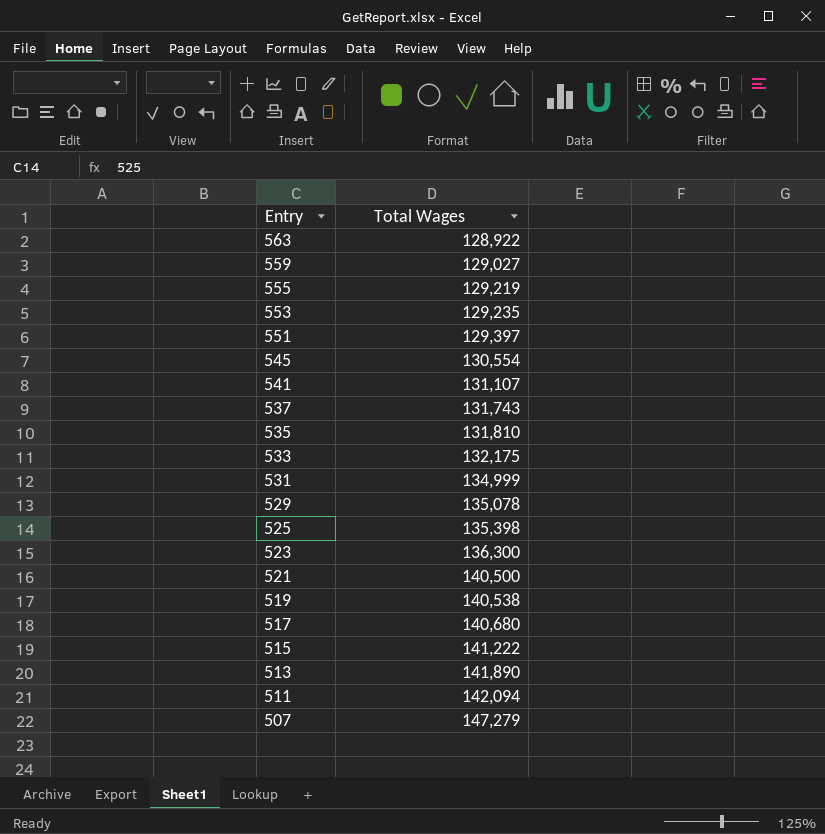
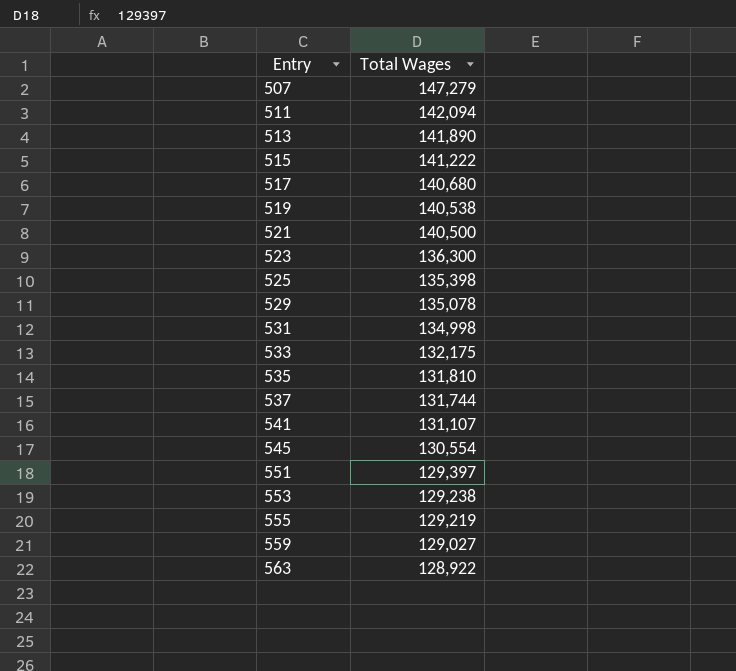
row order: Entry descending -> Entry ascending
531 | Total Wages: 134,999 -> 134,998
537 | Total Wages: 131,743 -> 131,744
553 | Total Wages: 129,235 -> 129,238

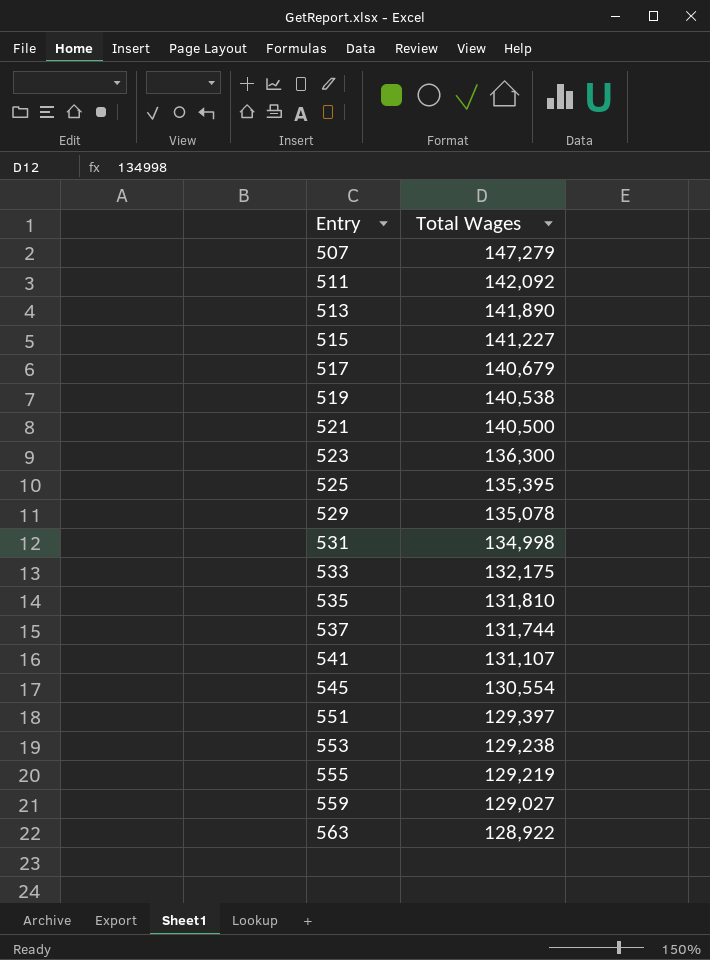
511 | Total Wages: 142,094 -> 142,092
515 | Total Wages: 141,222 -> 141,227
517 | Total Wages: 140,680 -> 140,679
525 | Total Wages: 135,398 -> 135,395

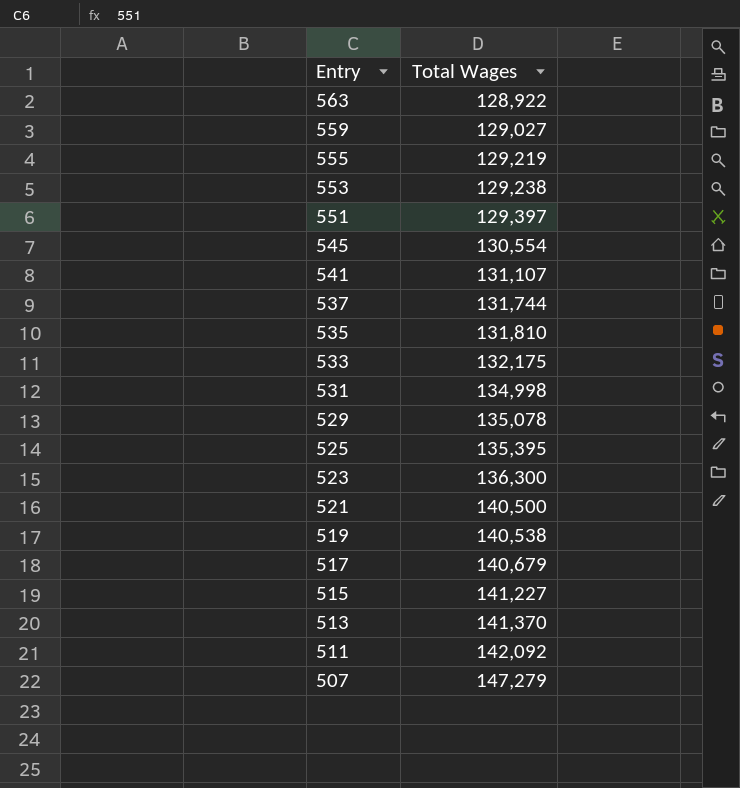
row order: Entry ascending -> Entry descending
513 | Total Wages: 141,890 -> 141,370

